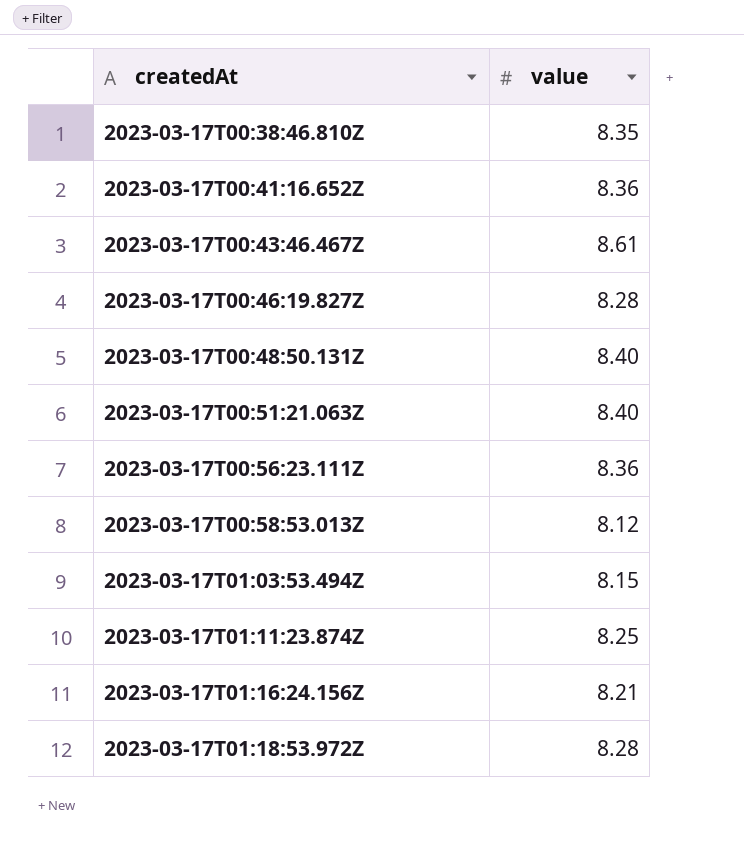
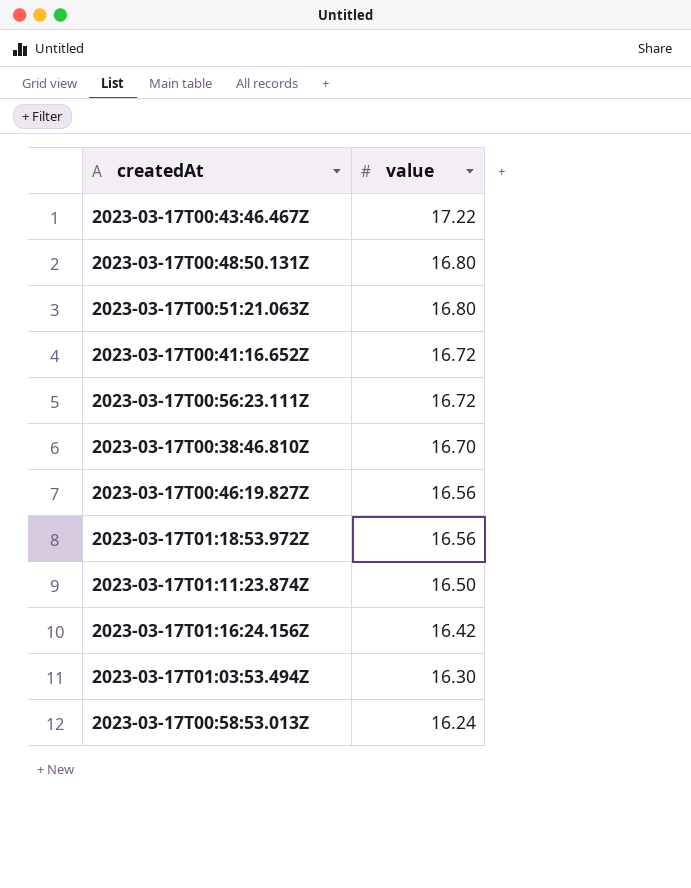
row order: createdAt ascending -> value descending
2023-03-17T00:43:46.467Z | value: 8.61 -> 17.22
2023-03-17T00:48:50.131Z | value: 8.40 -> 16.80
2023-03-17T00:51:21.063Z | value: 8.40 -> 16.80
2023-03-17T00:41:16.652Z | value: 8.36 -> 16.72
2023-03-17T00:56:23.111Z | value: 8.36 -> 16.72
2023-03-17T00:38:46.810Z | value: 8.35 -> 16.70
2023-03-17T00:46:19.827Z | value: 8.28 -> 16.56
2023-03-17T01:18:53.972Z | value: 8.28 -> 16.56
2023-03-17T01:11:23.874Z | value: 8.25 -> 16.50
2023-03-17T01:16:24.156Z | value: 8.21 -> 16.42
2023-03-17T01:03:53.494Z | value: 8.15 -> 16.30
2023-03-17T00:58:53.013Z | value: 8.12 -> 16.24

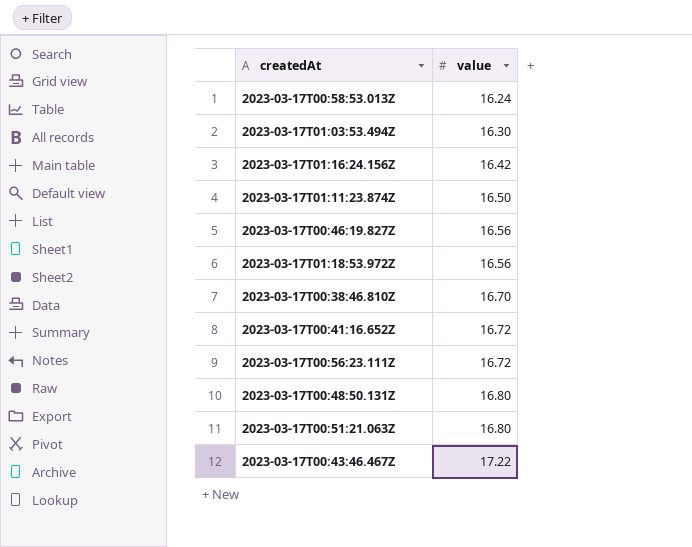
row order: value descending -> value ascending

